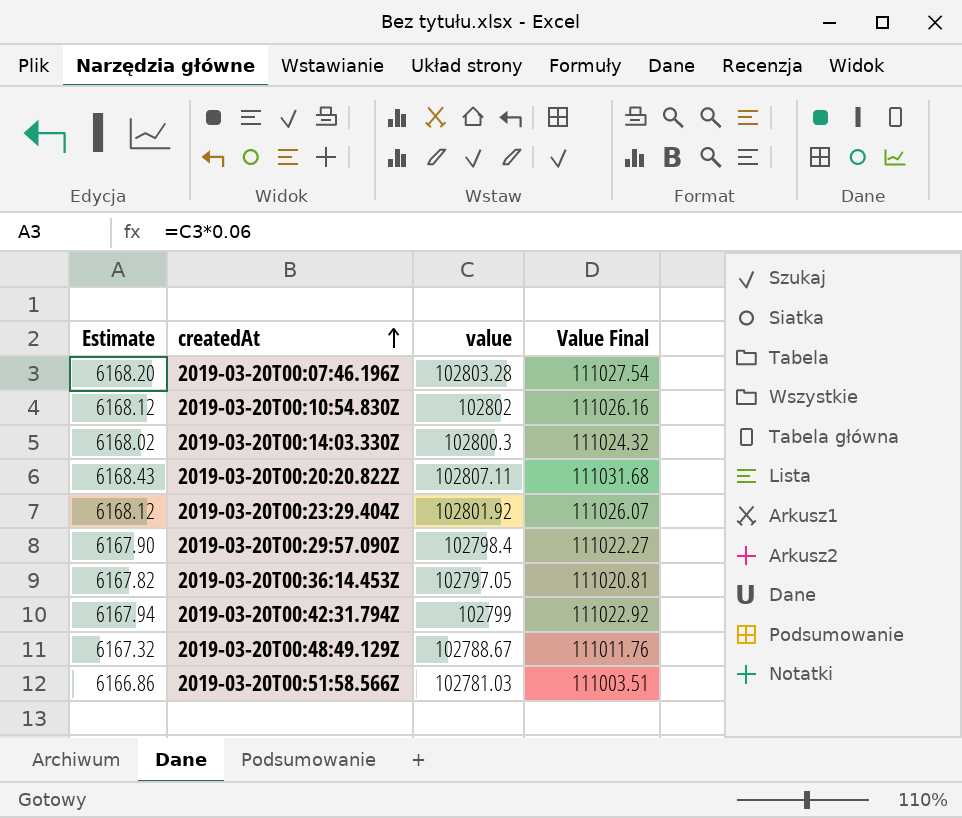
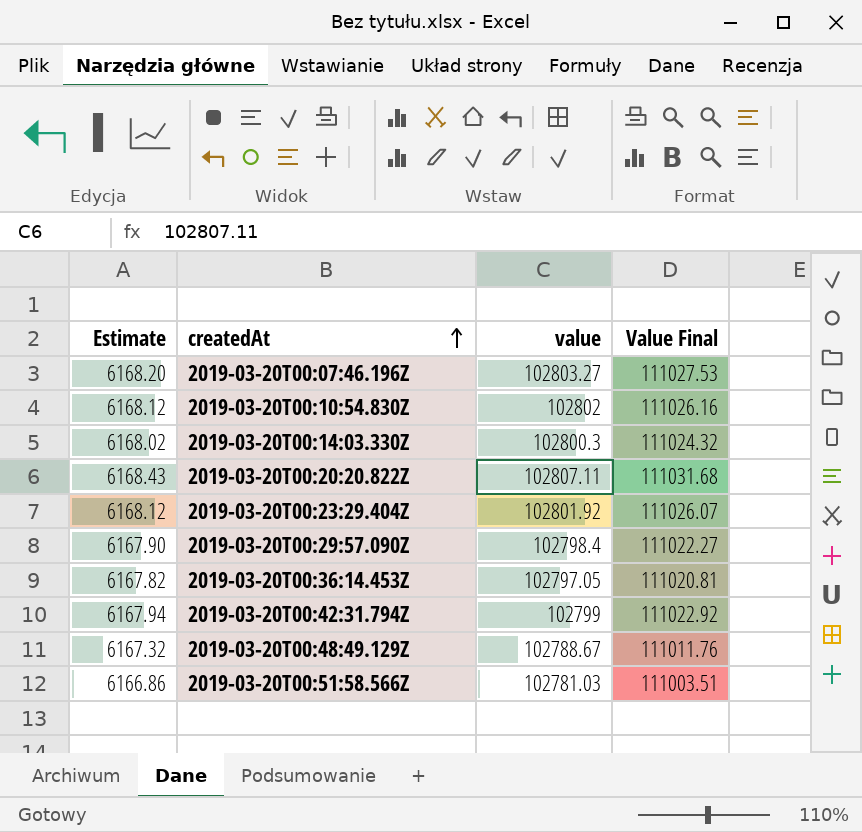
2019-03-20T00:07:46.196Z | value: 102803.28 -> 102803.27
2019-03-20T00:07:46.196Z | Value Final: 111027.54 -> 111027.53

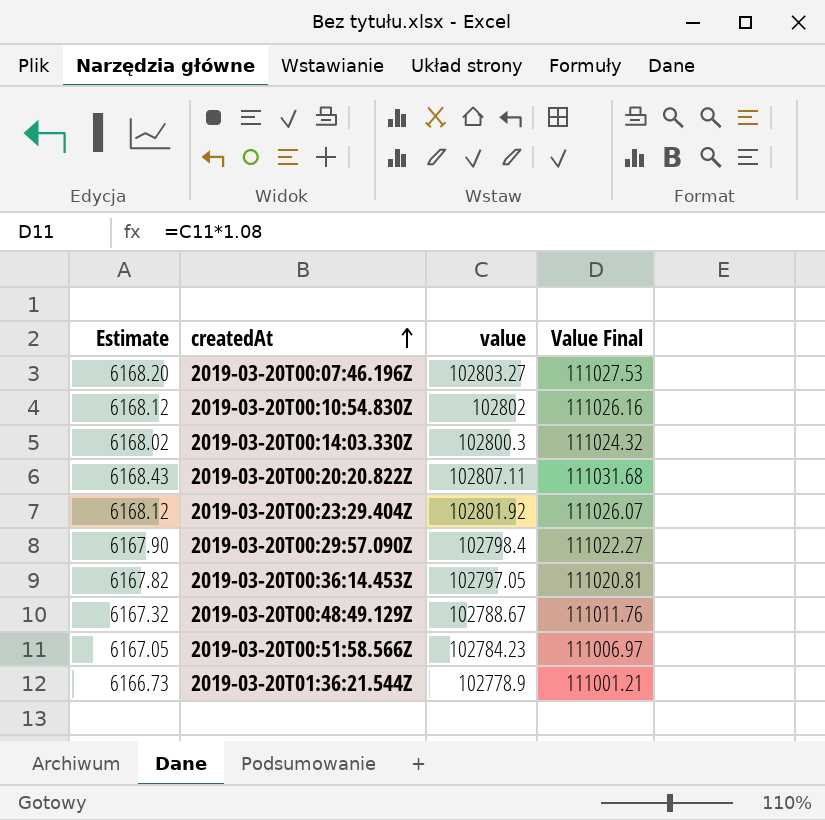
row 2019-03-20T00:42:31.794Z: 6167.94 | 102799 | 111022.92 -> none
2019-03-20T00:51:58.566Z | Estimate: 6166.86 -> 6167.05
2019-03-20T00:51:58.566Z | value: 102781.03 -> 102784.23
2019-03-20T00:51:58.566Z | Value Final: 111003.51 -> 111006.97
row 2019-03-20T01:36:21.544Z: none -> 6166.73 | 102778.9 | 111001.21

